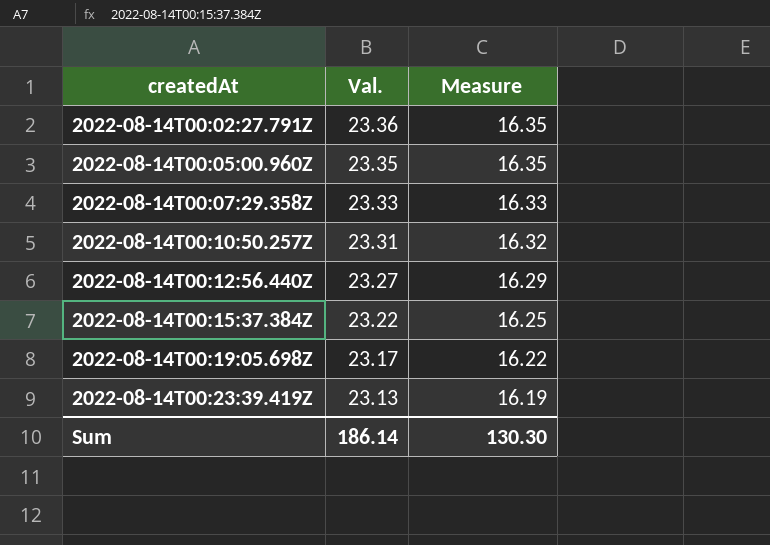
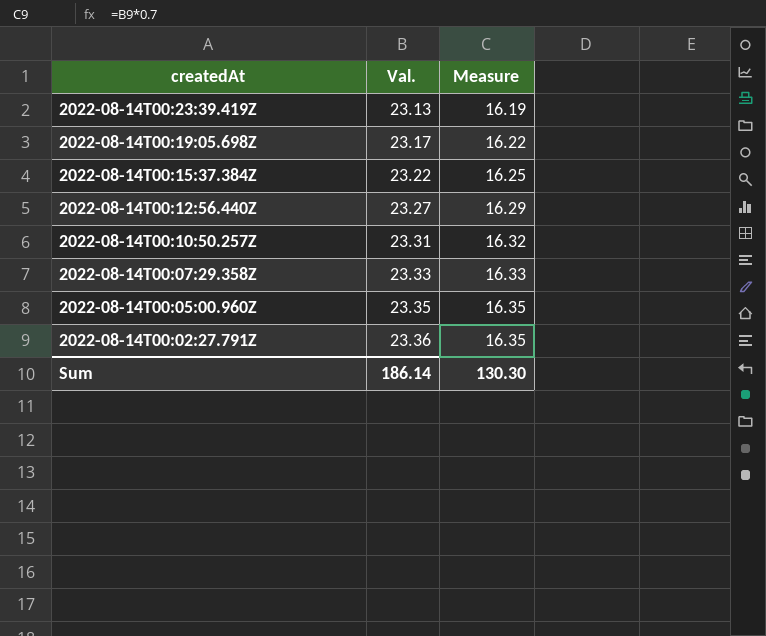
row order: createdAt ascending -> createdAt descending

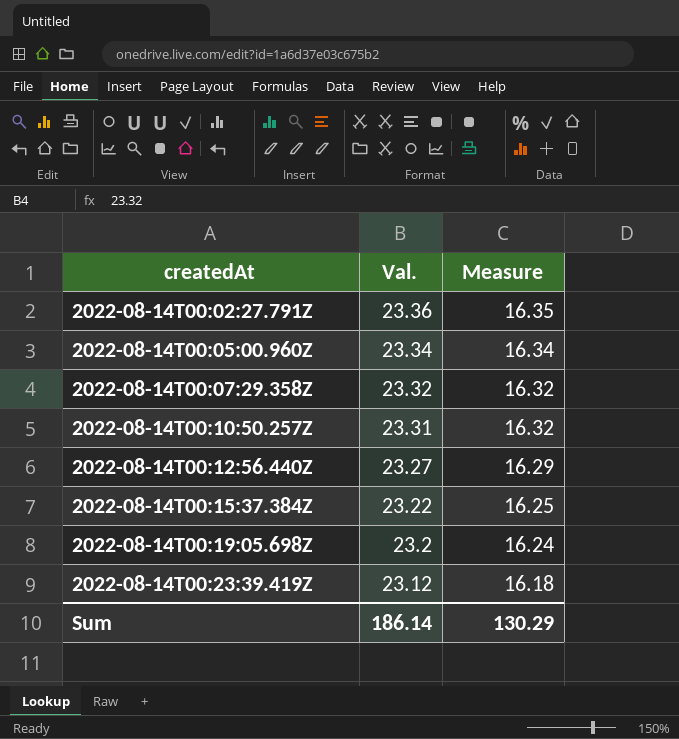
row order: createdAt descending -> createdAt ascending
2022-08-14T00:05:00.960Z | Val.: 23.35 -> 23.34
2022-08-14T00:05:00.960Z | Measure: 16.35 -> 16.34
2022-08-14T00:07:29.358Z | Val.: 23.33 -> 23.32
2022-08-14T00:07:29.358Z | Measure: 16.33 -> 16.32
2022-08-14T00:19:05.698Z | Val.: 23.17 -> 23.2
2022-08-14T00:19:05.698Z | Measure: 16.22 -> 16.24
2022-08-14T00:23:39.419Z | Val.: 23.13 -> 23.12
2022-08-14T00:23:39.419Z | Measure: 16.19 -> 16.18
Sum | Measure: 130.30 -> 130.29

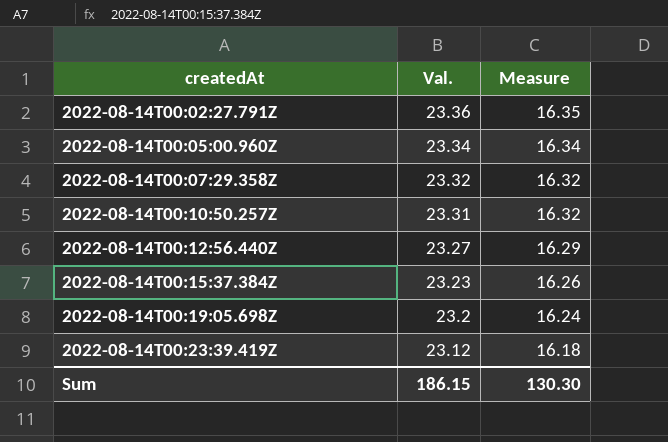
2022-08-14T00:15:37.384Z | Val.: 23.22 -> 23.23
2022-08-14T00:15:37.384Z | Measure: 16.25 -> 16.26
Sum | Val.: 186.14 -> 186.15
Sum | Measure: 130.29 -> 130.30

